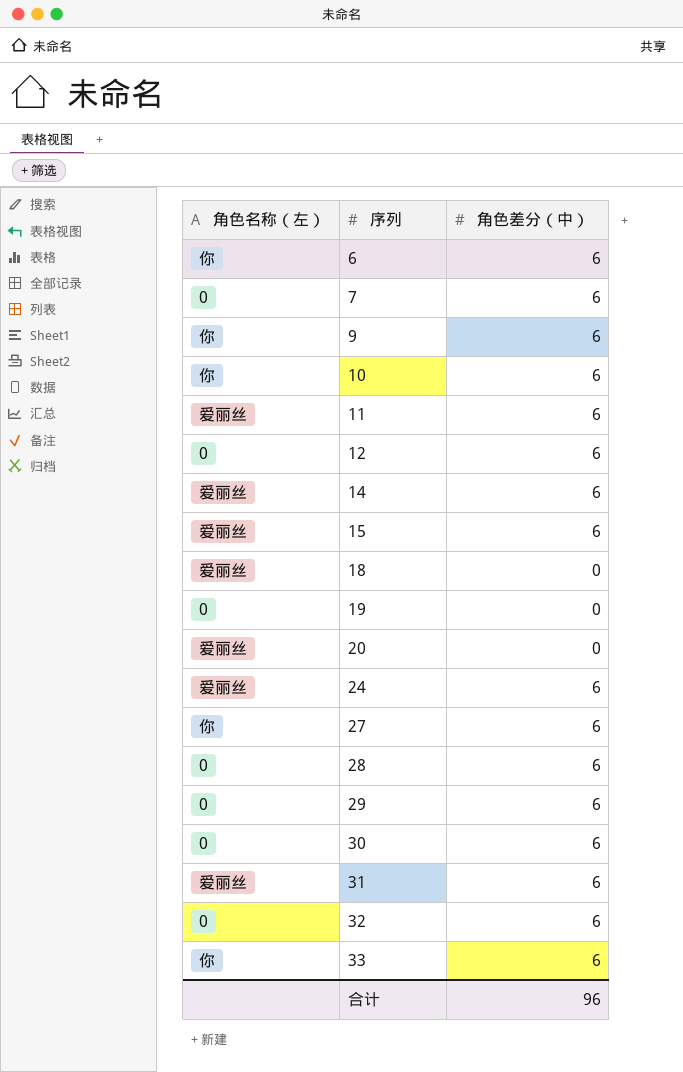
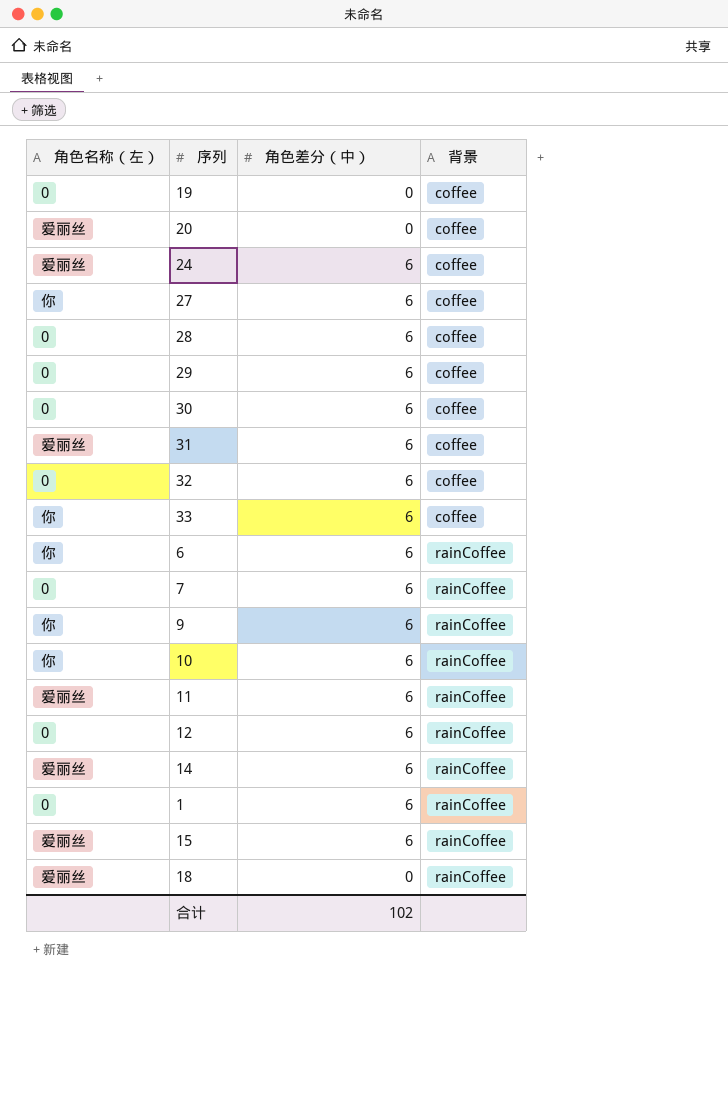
row order: 序列 ascending -> 背景 ascending
column 背景 | position: none -> 4
row 1: none -> 0 | 6 | rainCoffee
合计 | 角色差分（中）: 96 -> 102

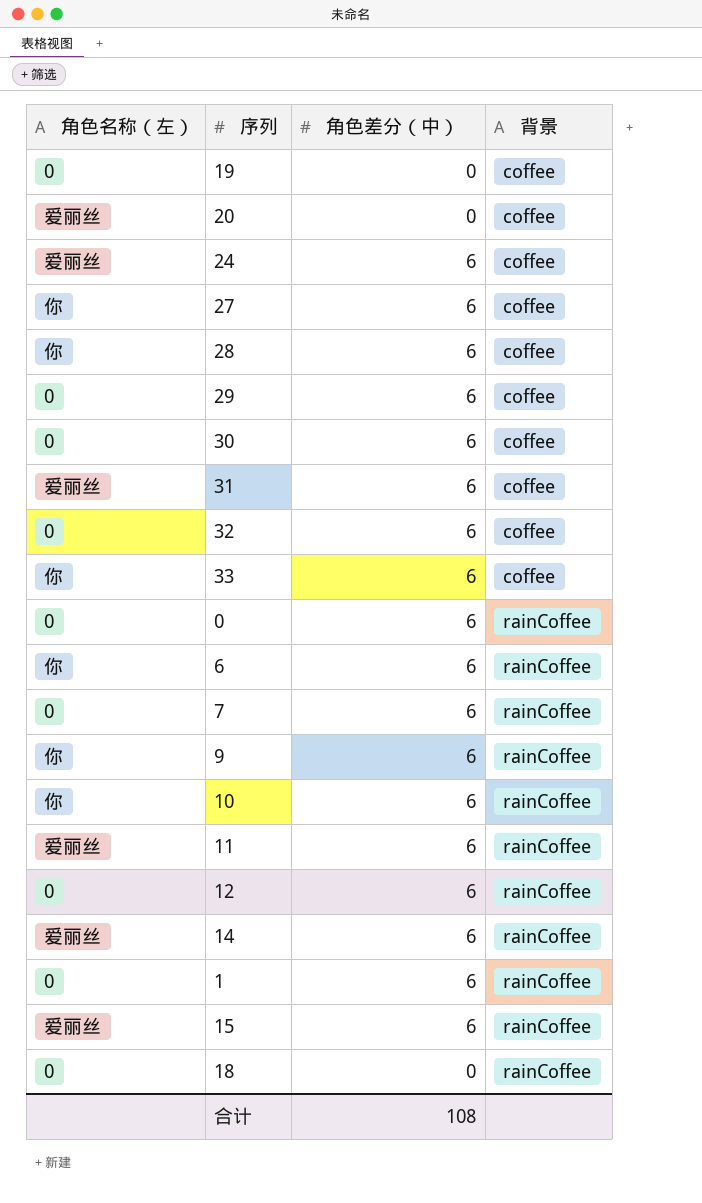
28 | 角色名称（左）: 0 -> 你
row 0: none -> 0 | 6 | rainCoffee
18 | 角色名称（左）: 爱丽丝 -> 0
合计 | 角色差分（中）: 102 -> 108

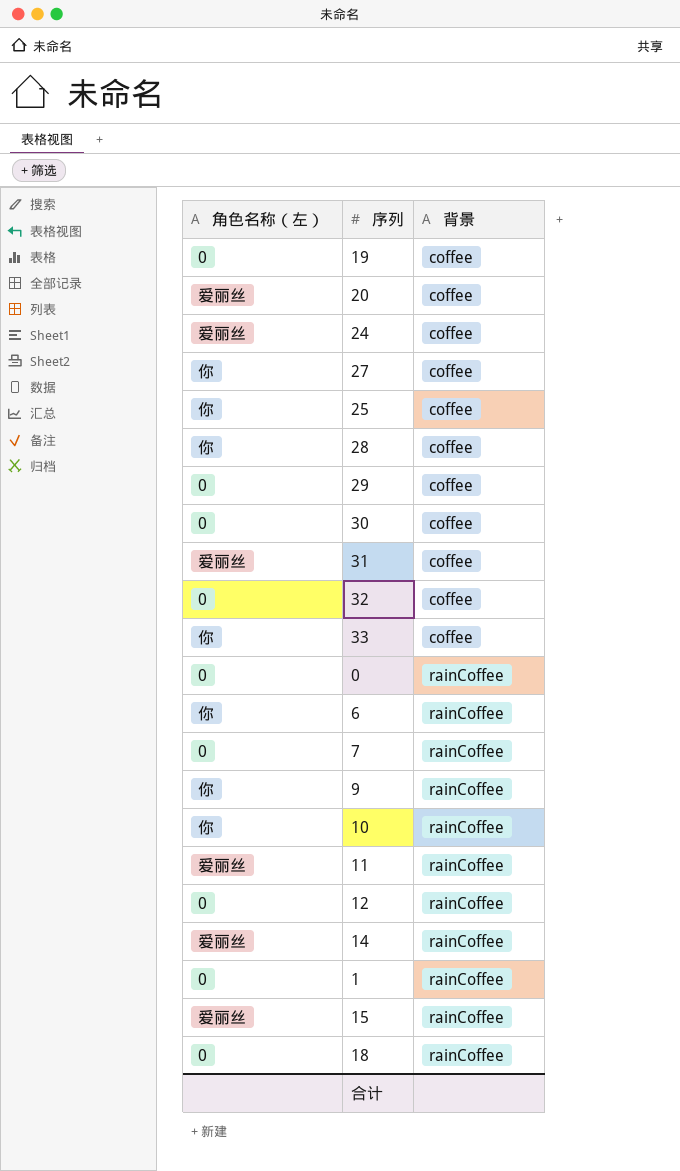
column 角色差分（中） | position: 3 -> none
row 25: none -> 你 | coffee

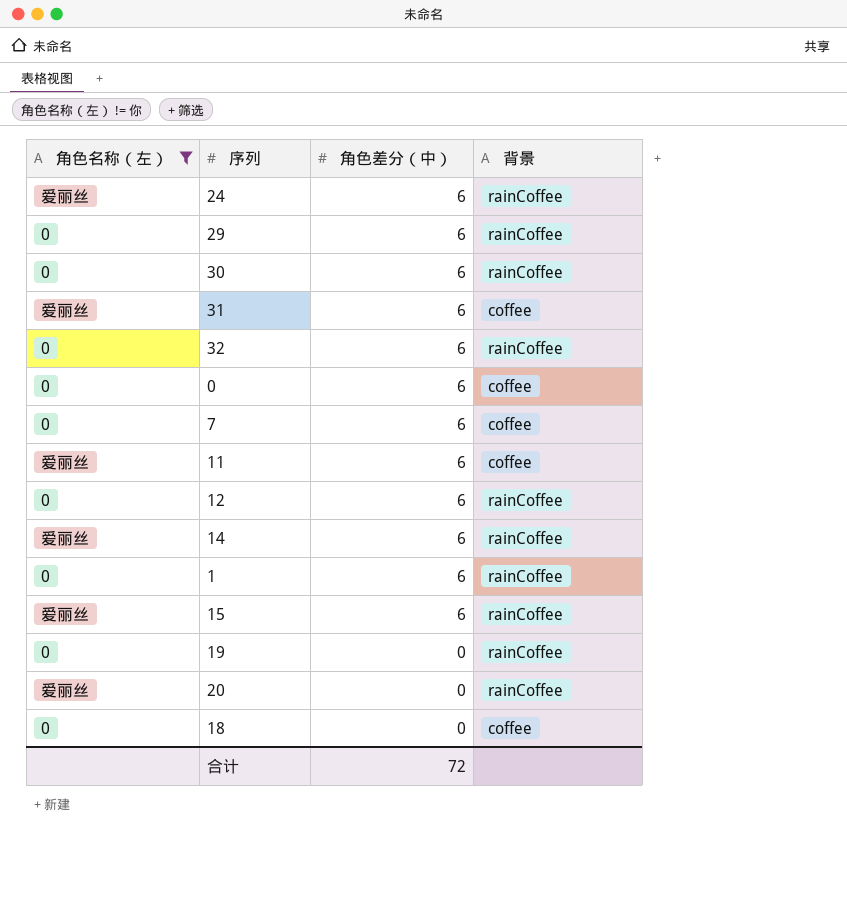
filter: none -> 角色名称（左） != 你
row order: 背景 ascending -> 角色差分（中） descending
column 角色差分（中） | position: none -> 3
24 | 背景: coffee -> rainCoffee
29 | 背景: coffee -> rainCoffee
30 | 背景: coffee -> rainCoffee
32 | 背景: coffee -> rainCoffee
0 | 背景: rainCoffee -> coffee
7 | 背景: rainCoffee -> coffee
11 | 背景: rainCoffee -> coffee
19 | 背景: coffee -> rainCoffee
20 | 背景: coffee -> rainCoffee
18 | 背景: rainCoffee -> coffee

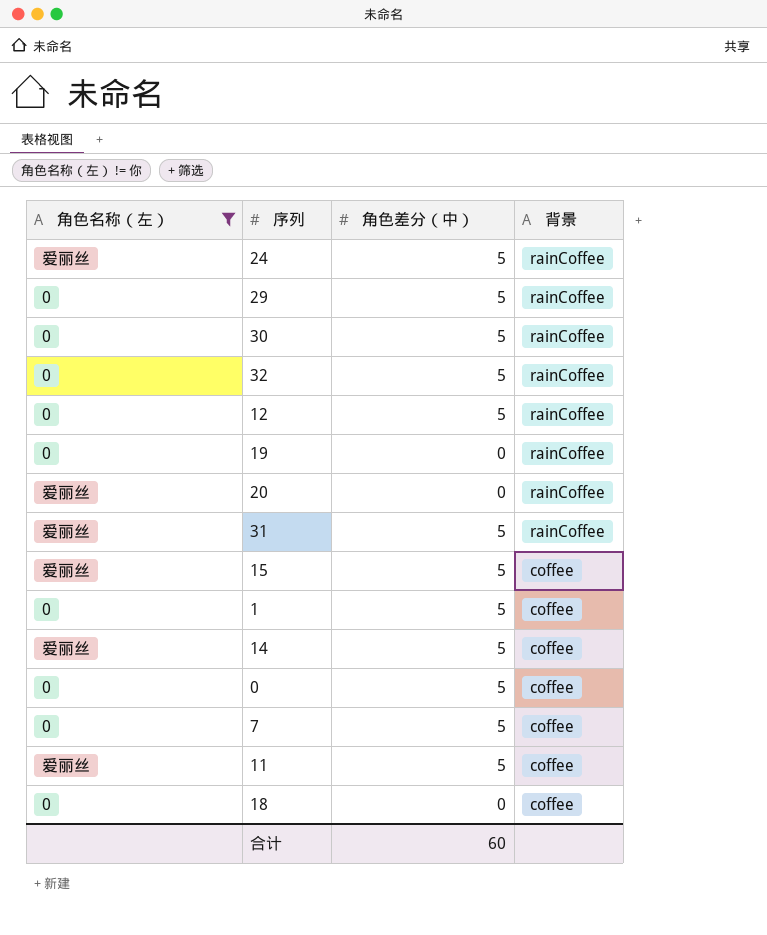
row order: 角色差分（中） descending -> 背景 descending
24 | 角色差分（中）: 6 -> 5
29 | 角色差分（中）: 6 -> 5
30 | 角色差分（中）: 6 -> 5
32 | 角色差分（中）: 6 -> 5
12 | 角色差分（中）: 6 -> 5
31 | 角色差分（中）: 6 -> 5
31 | 背景: coffee -> rainCoffee
15 | 角色差分（中）: 6 -> 5
15 | 背景: rainCoffee -> coffee
1 | 角色差分（中）: 6 -> 5
1 | 背景: rainCoffee -> coffee
14 | 角色差分（中）: 6 -> 5
14 | 背景: rainCoffee -> coffee
0 | 角色差分（中）: 6 -> 5
7 | 角色差分（中）: 6 -> 5
11 | 角色差分（中）: 6 -> 5
合计 | 角色差分（中）: 72 -> 60

